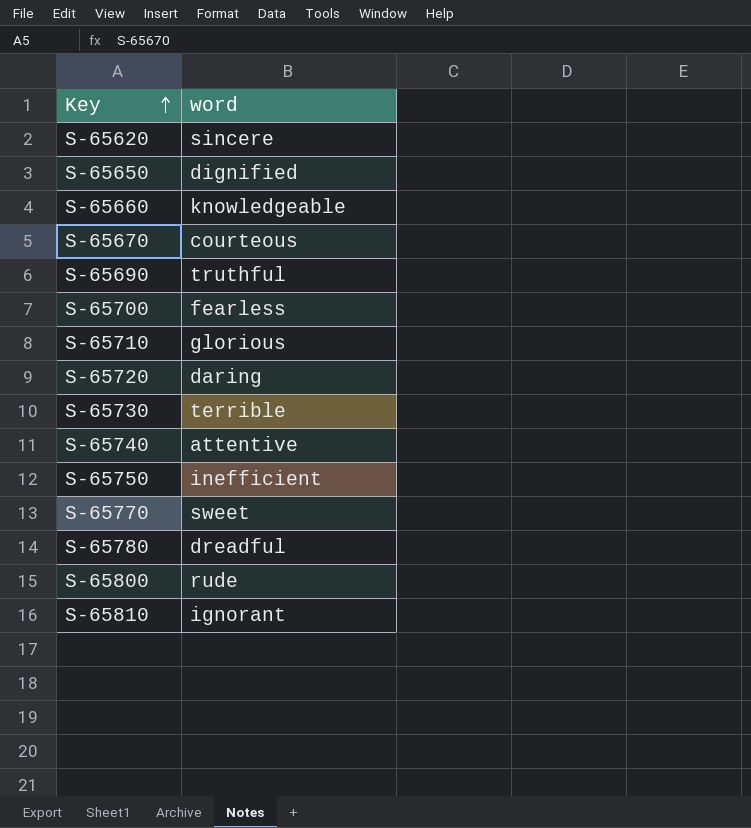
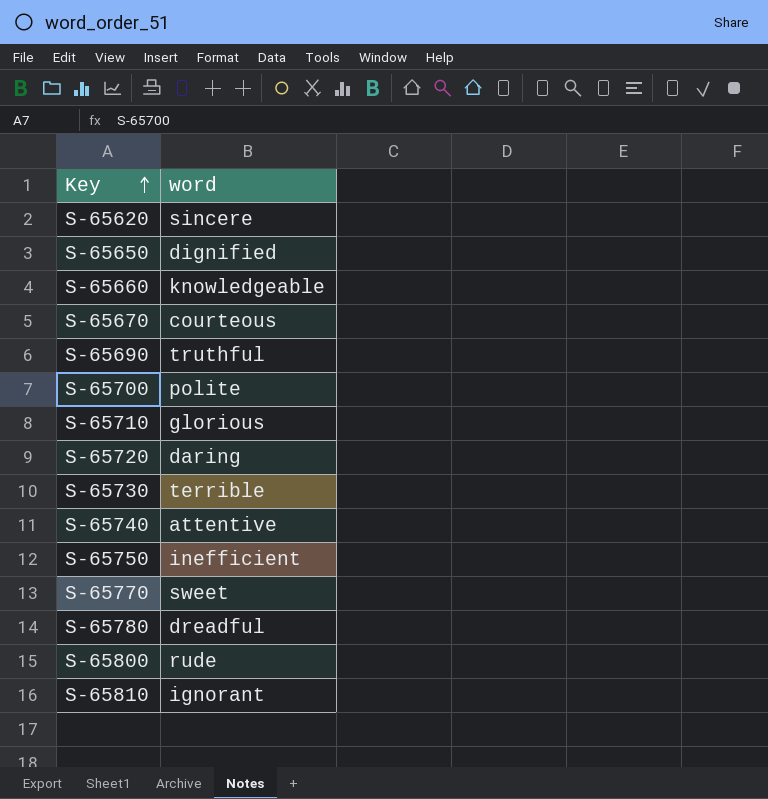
S-65700 | word: fearless -> polite

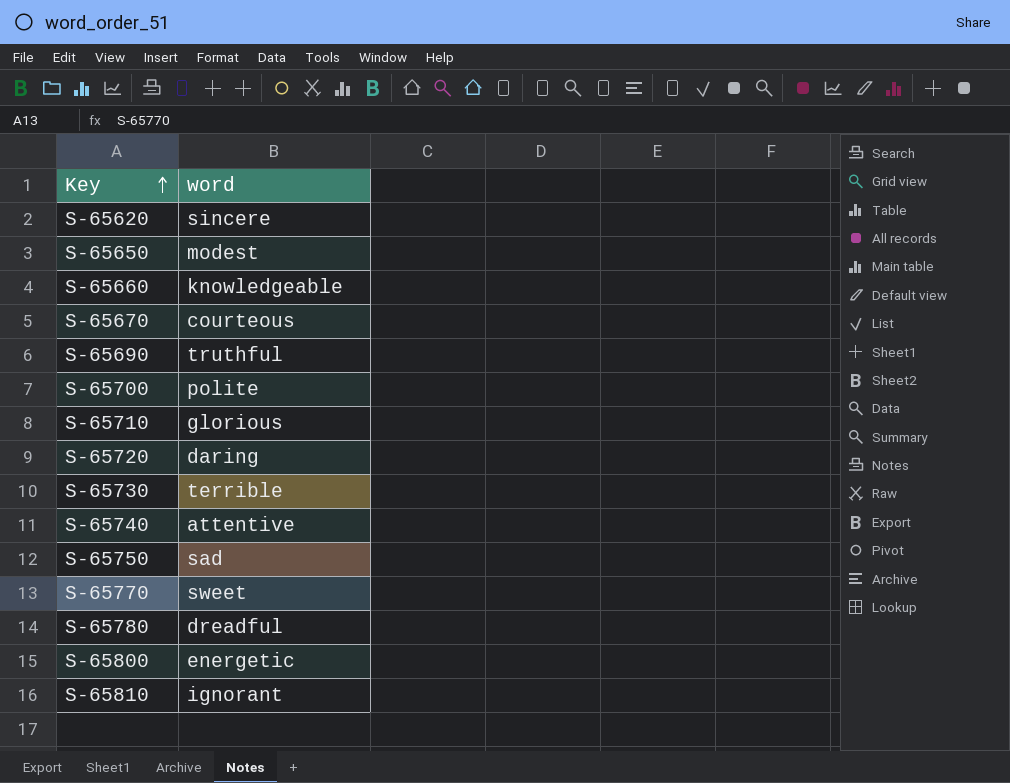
S-65650 | word: dignified -> modest
S-65750 | word: inefficient -> sad
S-65800 | word: rude -> energetic

